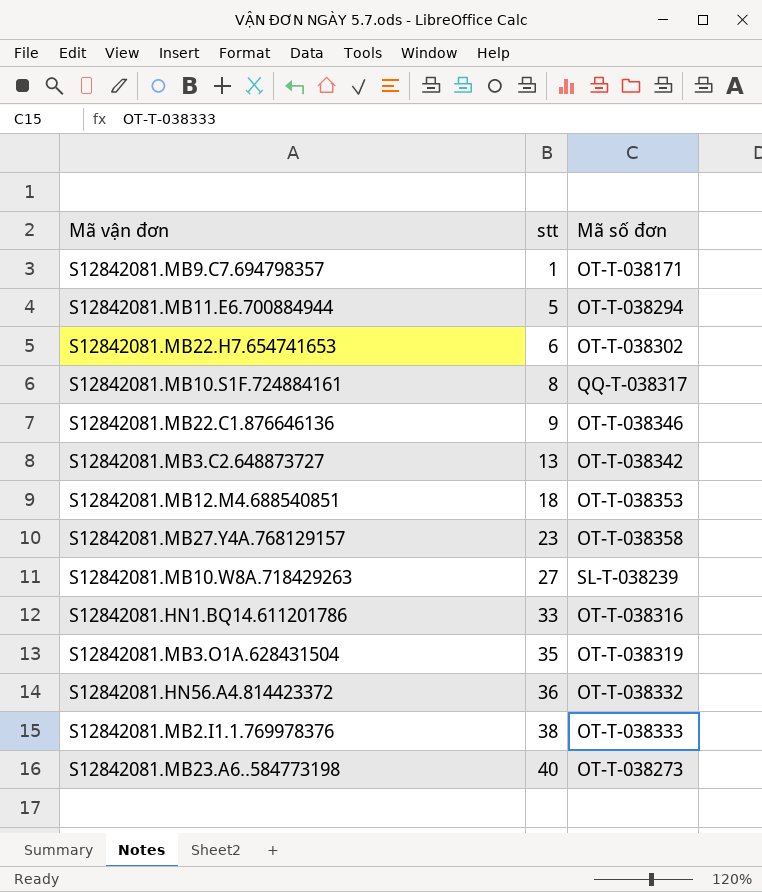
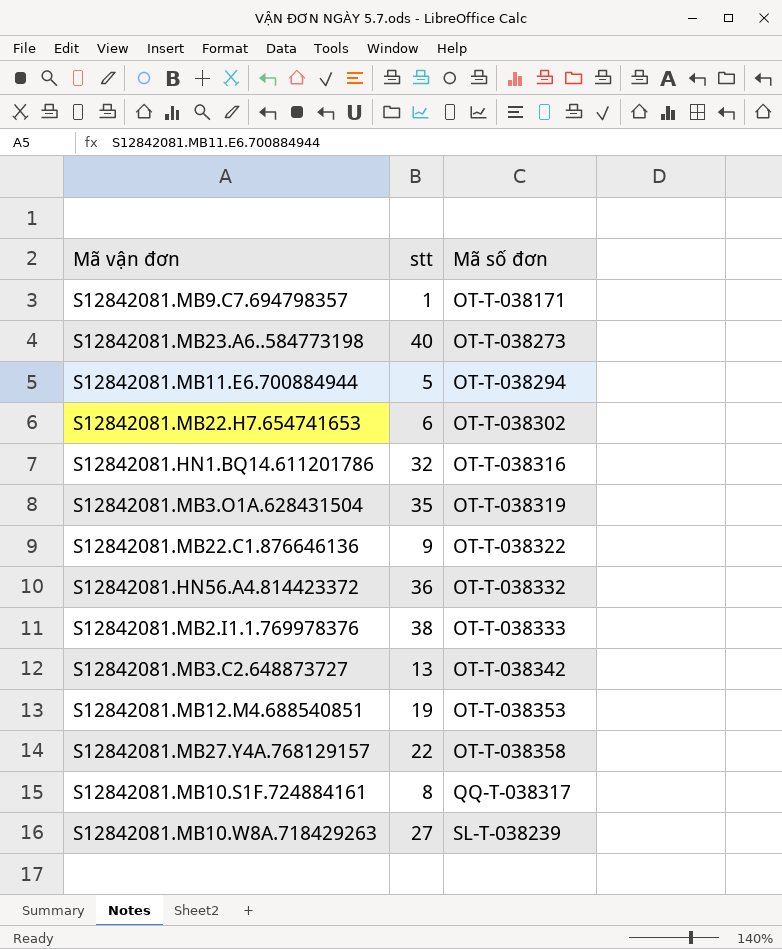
row order: stt ascending -> Mã số đơn ascending
S12842081.HN1.BQ14.611201786 | stt: 33 -> 32
S12842081.MB22.C1.876646136 | Mã số đơn: OT-T-038346 -> OT-T-038322
S12842081.MB12.M4.688540851 | stt: 18 -> 19
S12842081.MB27.Y4A.768129157 | stt: 23 -> 22

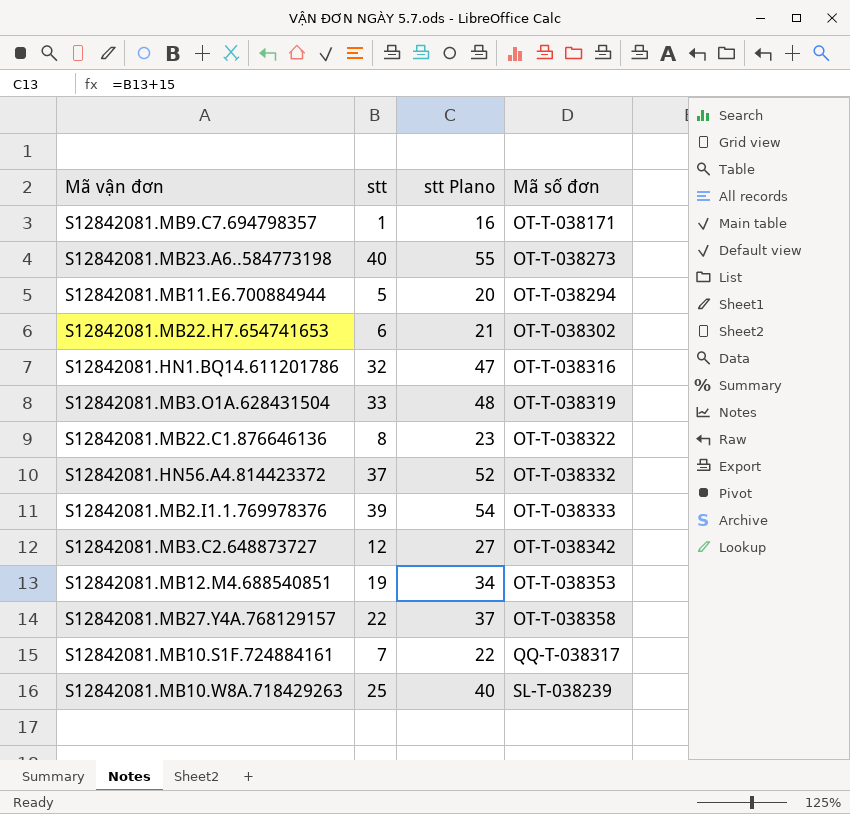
column stt Plano | formula: none -> [stt] + 15
S12842081.MB3.O1A.628431504 | stt: 35 -> 33
S12842081.MB22.C1.876646136 | stt: 9 -> 8
S12842081.HN56.A4.814423372 | stt: 36 -> 37
S12842081.MB2.I1.1.769978376 | stt: 38 -> 39
S12842081.MB3.C2.648873727 | stt: 13 -> 12
S12842081.MB10.S1F.724884161 | stt: 8 -> 7
S12842081.MB10.W8A.718429263 | stt: 27 -> 25

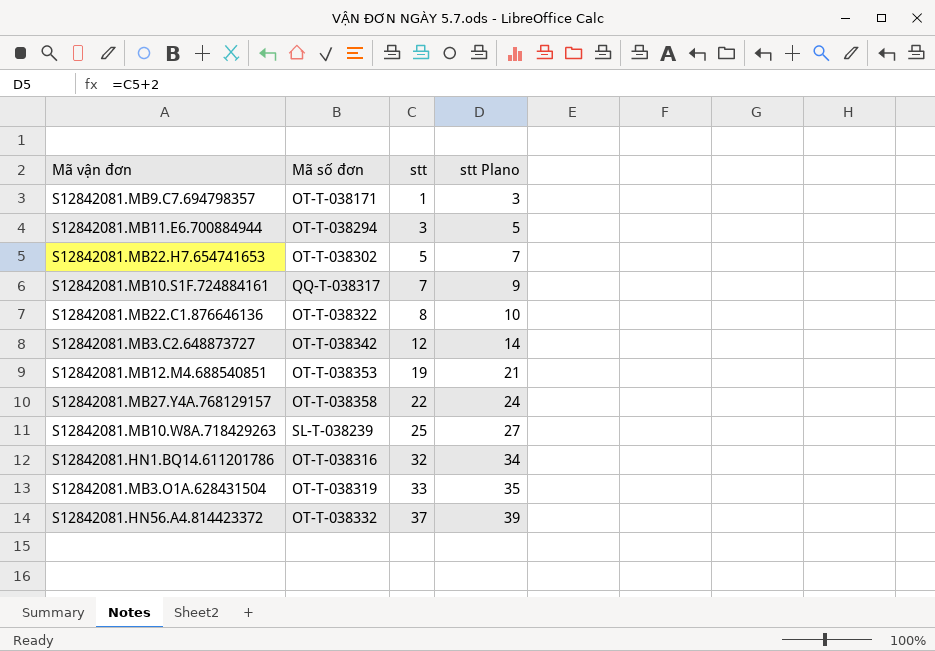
row order: Mã số đơn ascending -> stt ascending
column Mã số đơn | position: 4 -> 2
column stt Plano | formula: [stt] + 15 -> [stt] + 2
row S12842081.MB23.A6..584773198: 40 | 55 | OT-T-038273 -> none
row S12842081.MB2.I1.1.769978376: 39 | 54 | OT-T-038333 -> none
S12842081.MB11.E6.700884944 | stt: 5 -> 3
S12842081.MB22.H7.654741653 | stt: 6 -> 5

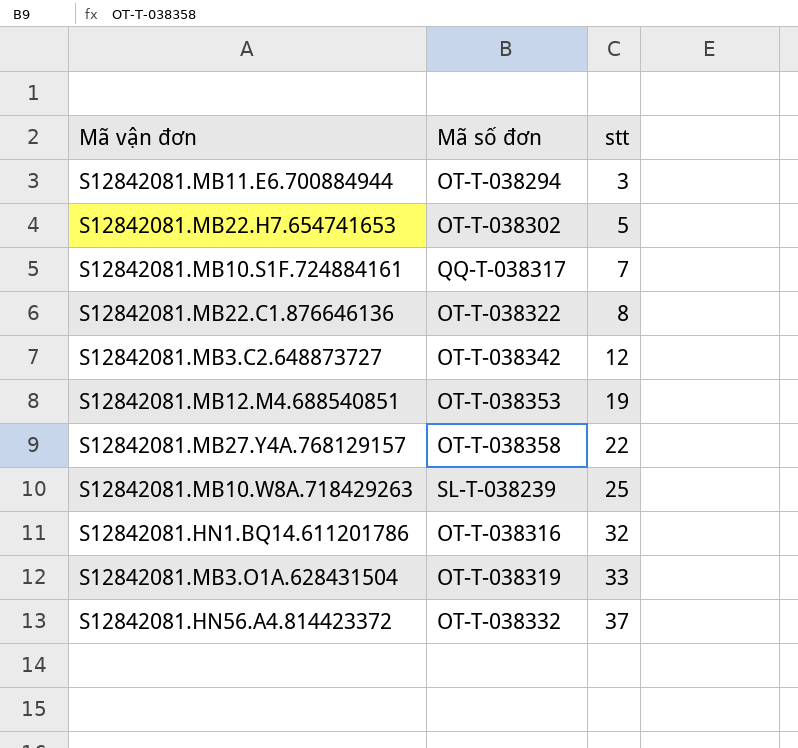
column stt Plano | formula: [stt] + 2 -> none
row S12842081.MB9.C7.694798357: OT-T-038171 | 1 | 3 -> none

